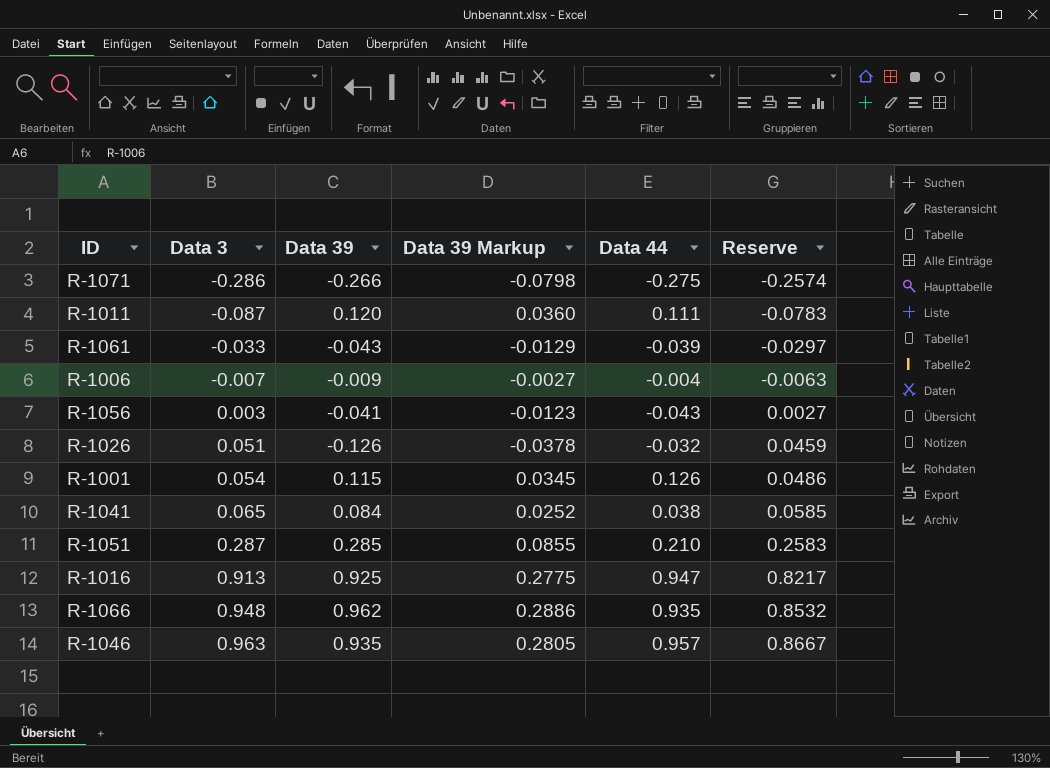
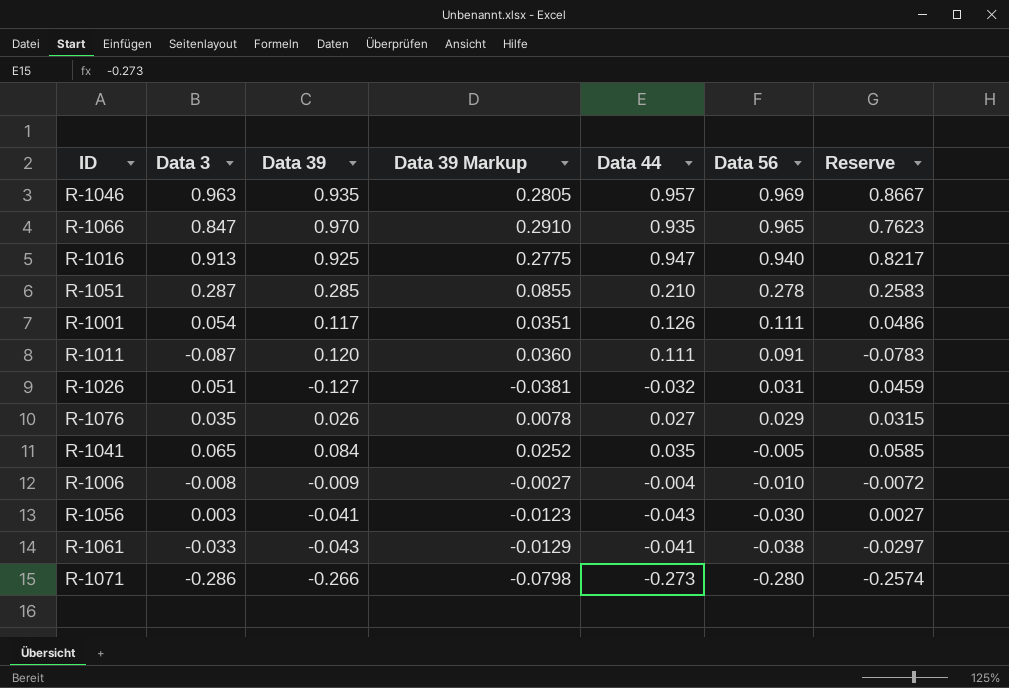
row order: Data 3 ascending -> Data 56 descending
column Data 56 | position: none -> 6
R-1066 | Data 3: 0.948 -> 0.847
R-1066 | Data 39: 0.962 -> 0.970
R-1066 | Data 39 Markup: 0.2886 -> 0.2910
R-1066 | Reserve: 0.8532 -> 0.7623
R-1001 | Data 39: 0.115 -> 0.117
R-1001 | Data 39 Markup: 0.0345 -> 0.0351
R-1026 | Data 39: -0.126 -> -0.127
R-1026 | Data 39 Markup: -0.0378 -> -0.0381
row R-1076: none -> 0.035 | 0.026 | 0.0078 | 0.027 | 0.029 | 0.0315
R-1041 | Data 44: 0.038 -> 0.035
R-1006 | Data 3: -0.007 -> -0.008
R-1006 | Reserve: -0.0063 -> -0.0072
R-1061 | Data 44: -0.039 -> -0.041
R-1071 | Data 44: -0.275 -> -0.273

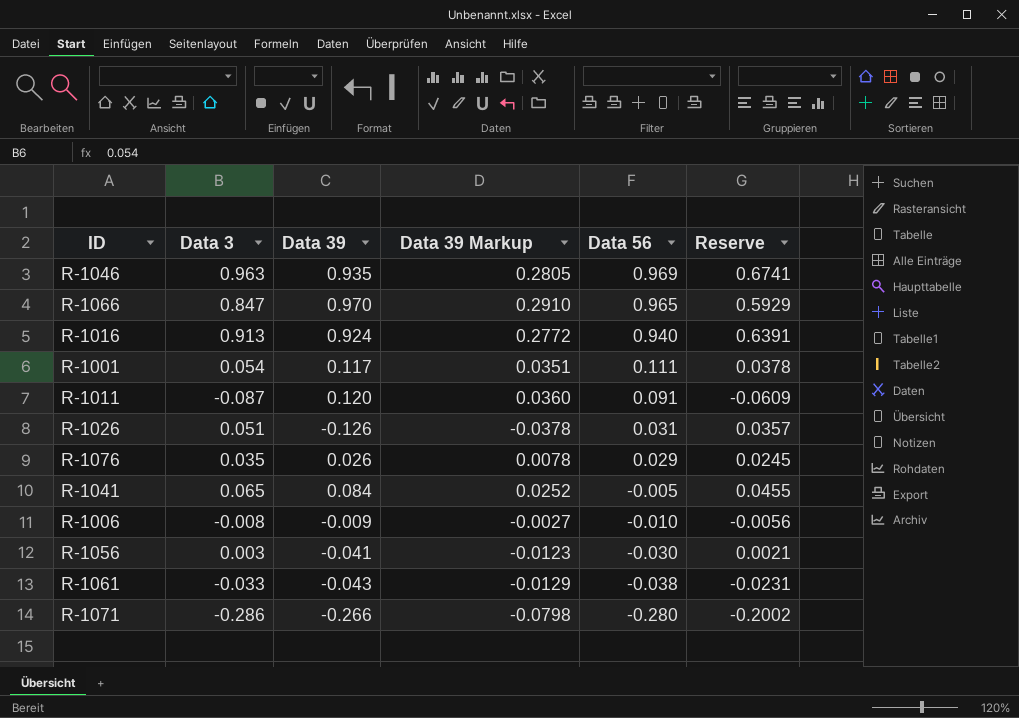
column Data 44 | position: 5 -> none
column Reserve | formula: [Data 3] * 0.9 -> [Data 3] * 0.7
row R-1051: 0.287 | 0.285 | 0.0855 | 0.210 | 0.278 | 0.2583 -> none
R-1016 | Data 39: 0.925 -> 0.924
R-1016 | Data 39 Markup: 0.2775 -> 0.2772
R-1026 | Data 39: -0.127 -> -0.126
R-1026 | Data 39 Markup: -0.0381 -> -0.0378

